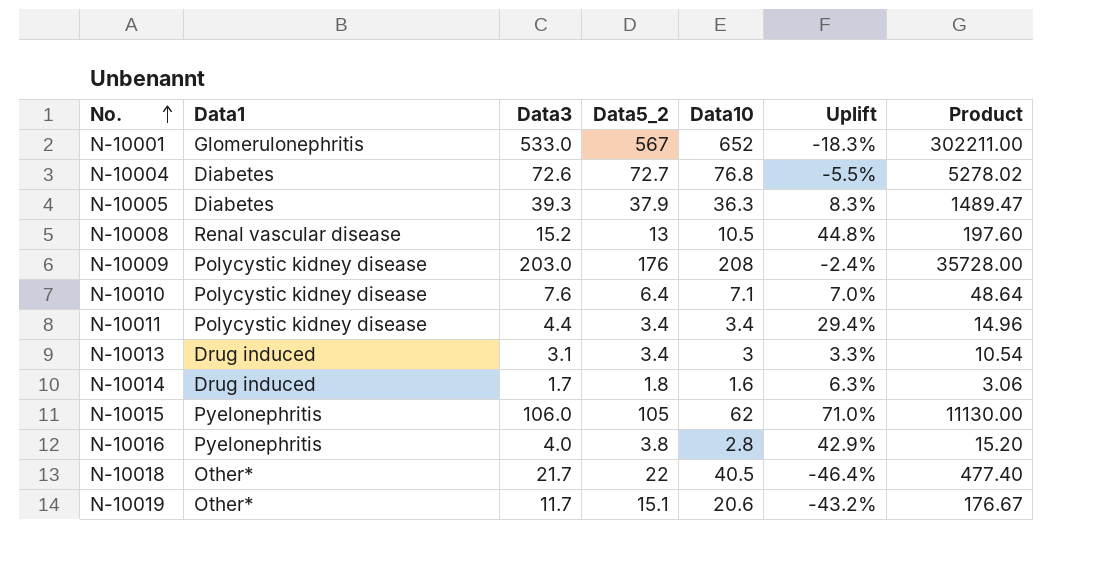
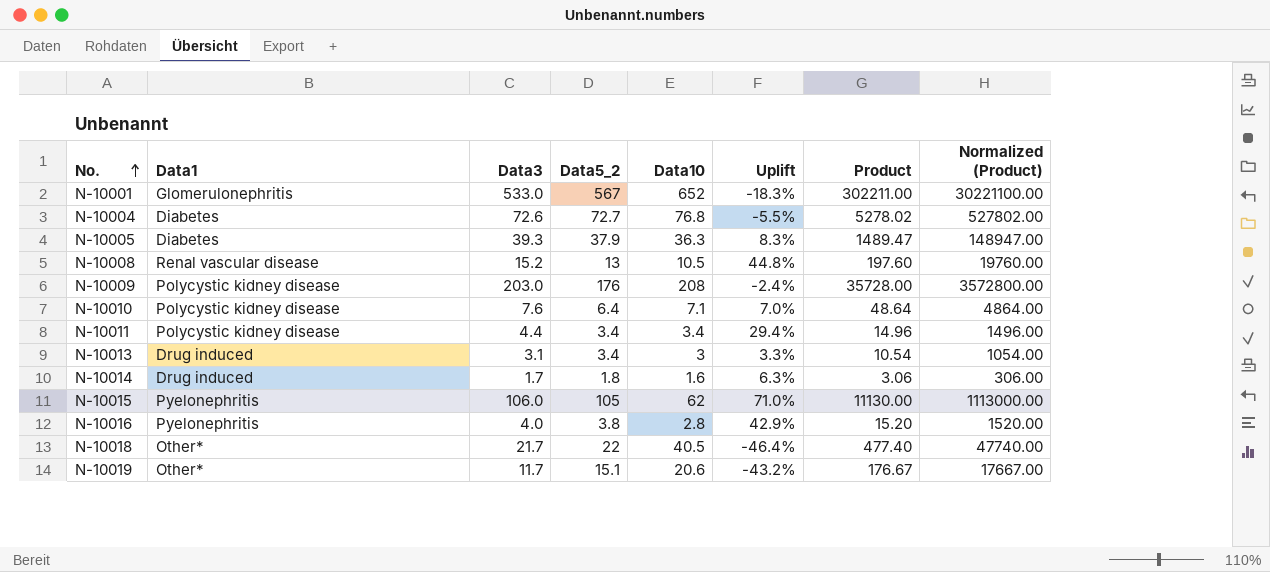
column Normalized (Product) | formula: none -> [Product] * 100

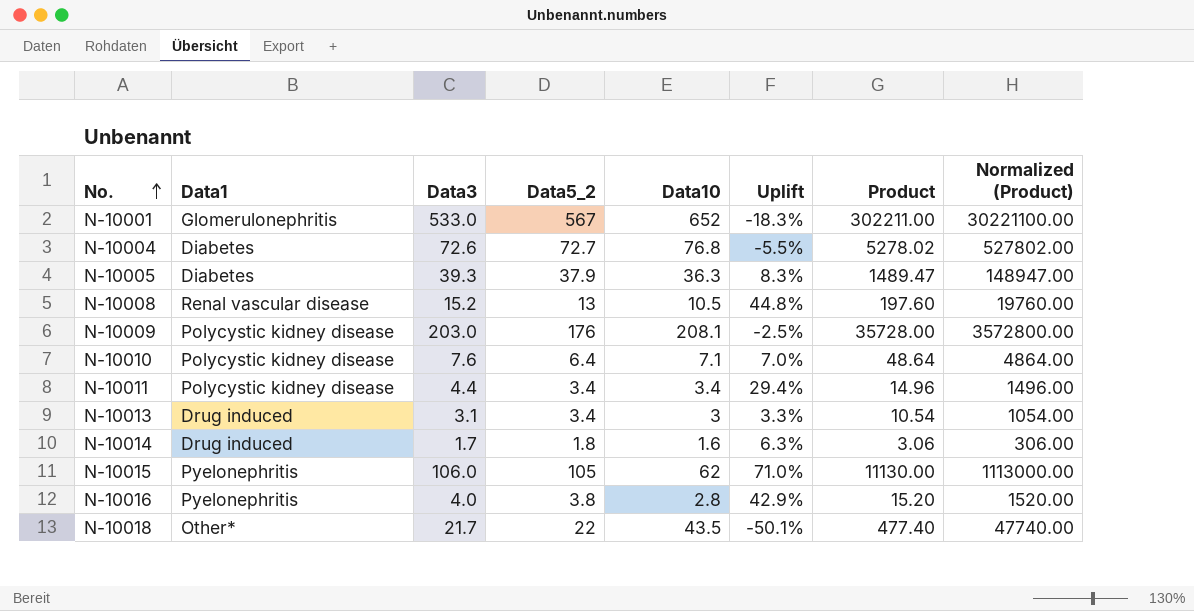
row N-10019: Other* | 11.7 | 15.1 | 20.6 | -43.2% | 176.67 | 17667.00 -> none
N-10009 | Data10: 208 -> 208.1
N-10009 | Uplift: -2.4% -> -2.5%
N-10018 | Data10: 40.5 -> 43.5
N-10018 | Uplift: -46.4% -> -50.1%

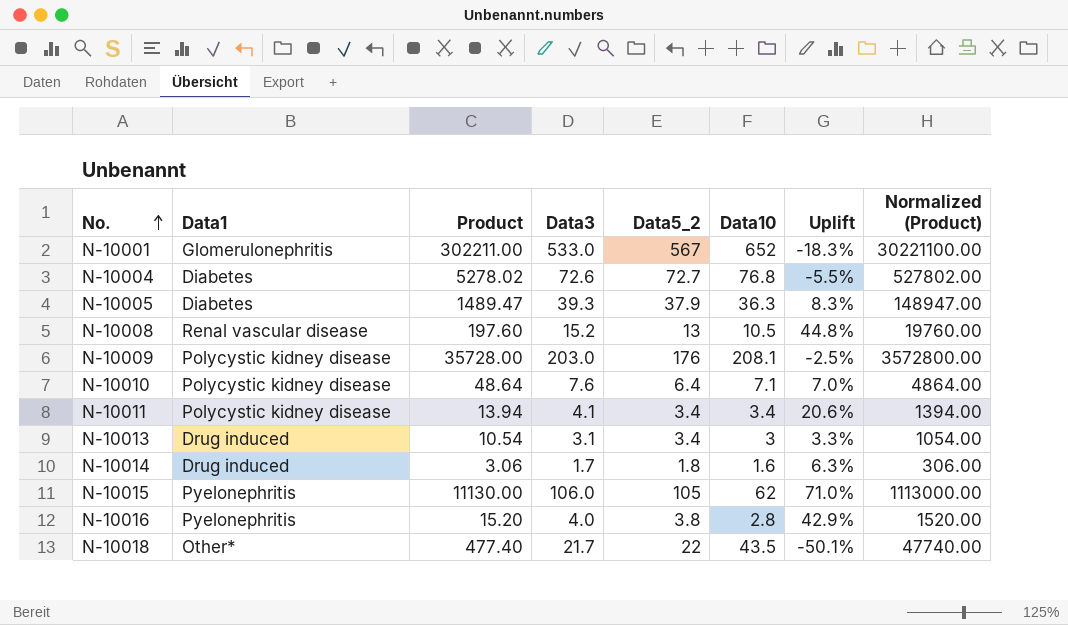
column Product | position: 7 -> 3
N-10011 | Product: 14.96 -> 13.94
N-10011 | Data3: 4.4 -> 4.1
N-10011 | Uplift: 29.4% -> 20.6%
N-10011 | Normalized (Product): 1496.00 -> 1394.00

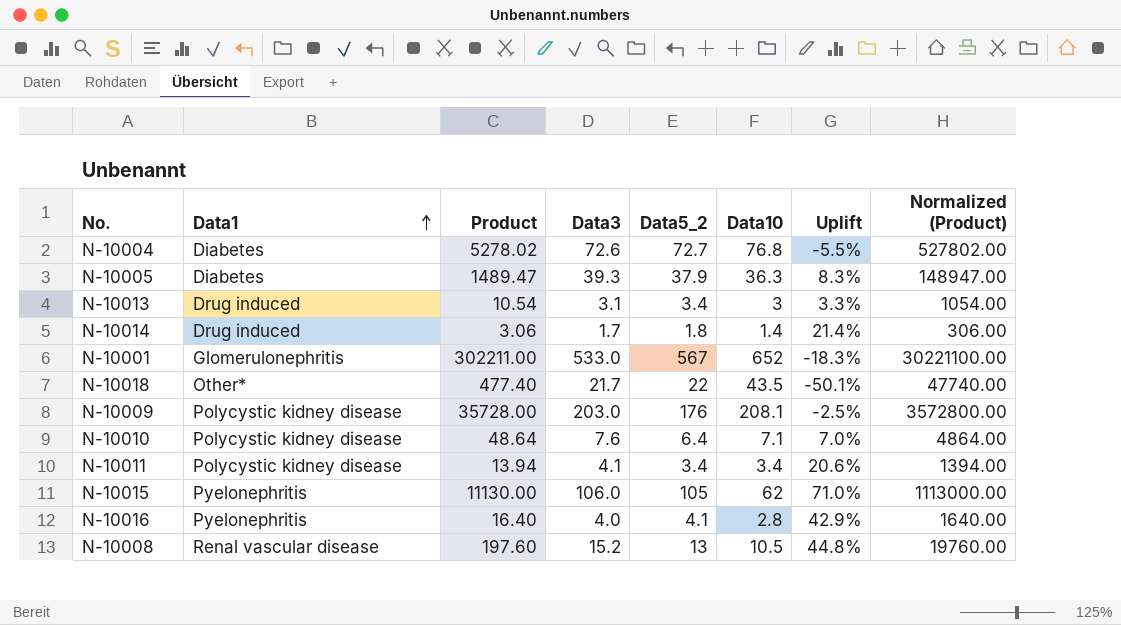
row order: No. ascending -> Data1 ascending
N-10014 | Data10: 1.6 -> 1.4
N-10014 | Uplift: 6.3% -> 21.4%
N-10016 | Product: 15.20 -> 16.40
N-10016 | Data5_2: 3.8 -> 4.1
N-10016 | Normalized (Product): 1520.00 -> 1640.00

